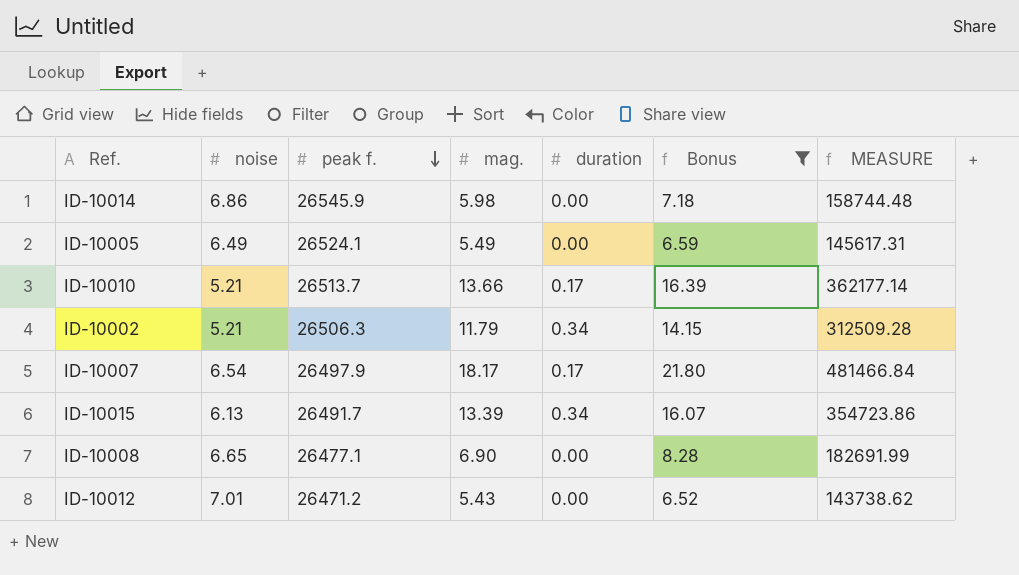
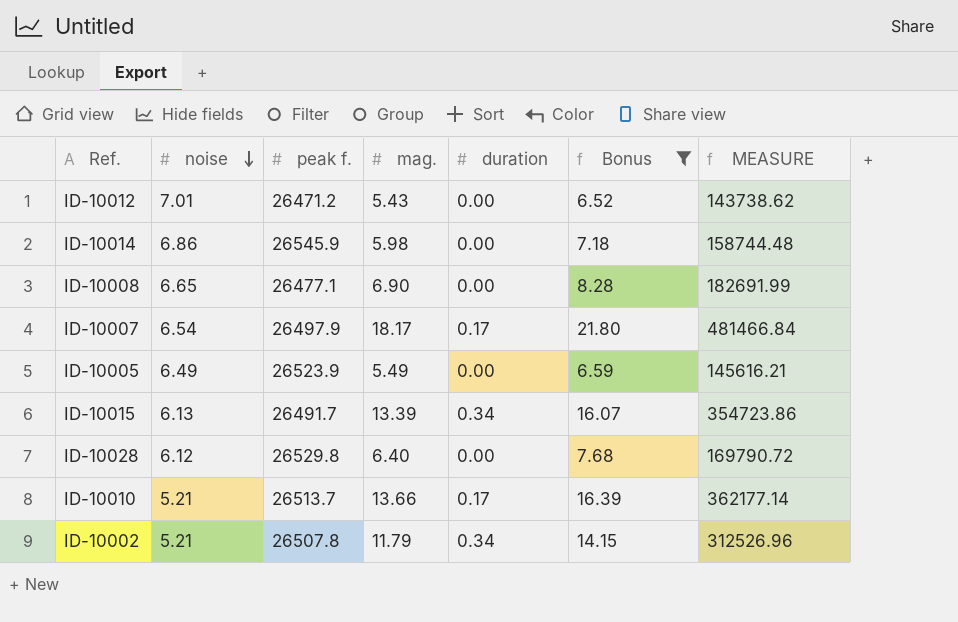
row order: peak f. descending -> noise descending
ID-10005 | peak f.: 26524.1 -> 26523.9
ID-10005 | MEASURE: 145617.31 -> 145616.21
row ID-10028: none -> 6.12 | 26529.8 | 6.40 | 0.00 | 7.68 | 169790.72
ID-10002 | peak f.: 26506.3 -> 26507.8
ID-10002 | MEASURE: 312509.28 -> 312526.96

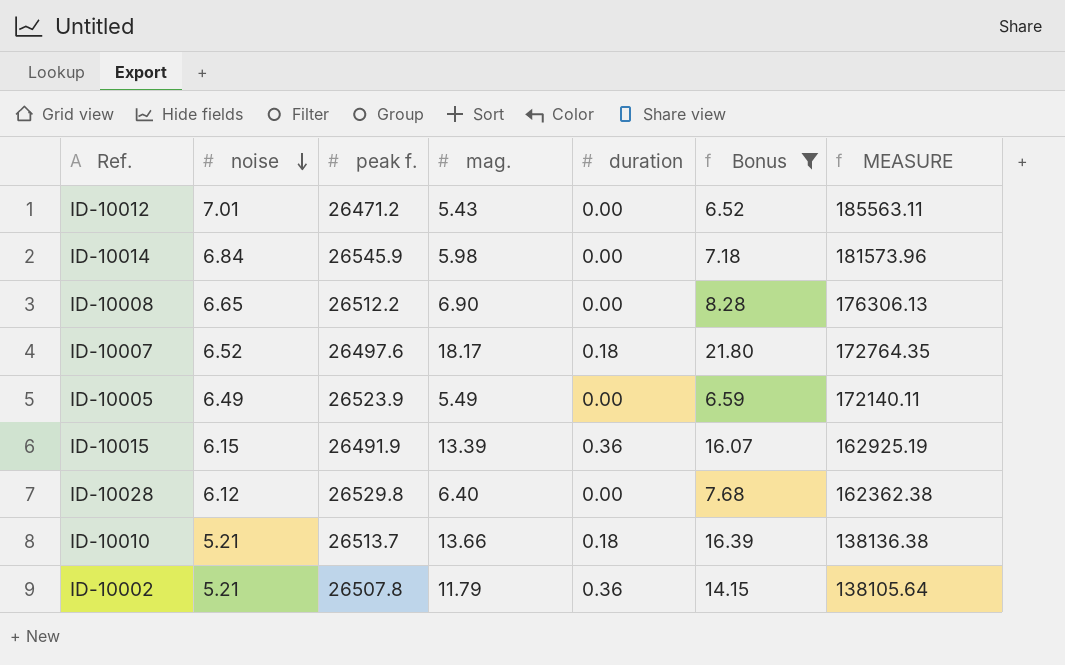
column MEASURE | formula: [peak f.] * [mag.] -> [noise] * [peak f.]
ID-10014 | noise: 6.86 -> 6.84
ID-10008 | peak f.: 26477.1 -> 26512.2
ID-10007 | noise: 6.54 -> 6.52
ID-10007 | peak f.: 26497.9 -> 26497.6
ID-10007 | duration: 0.17 -> 0.18
ID-10015 | noise: 6.13 -> 6.15
ID-10015 | peak f.: 26491.7 -> 26491.9
ID-10015 | duration: 0.34 -> 0.36
ID-10010 | duration: 0.17 -> 0.18
ID-10002 | duration: 0.34 -> 0.36

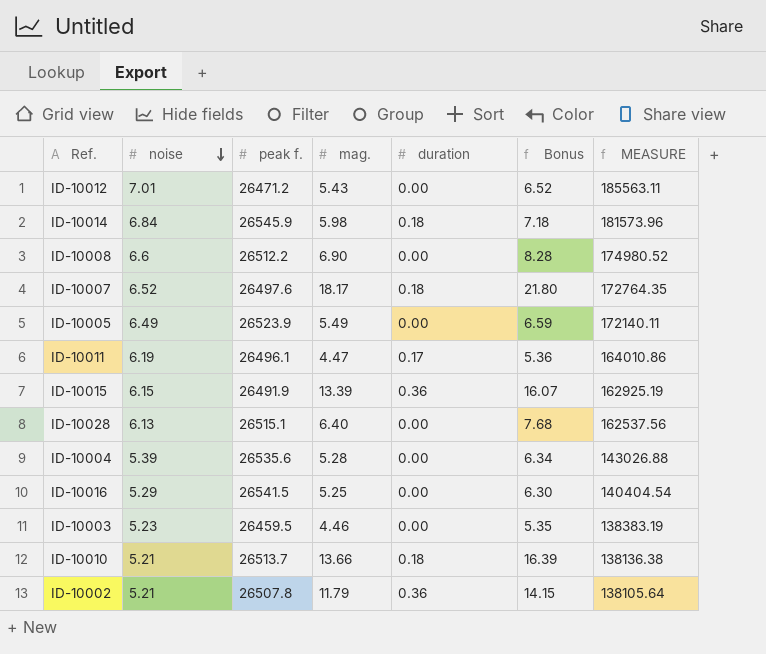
filter: Bonus >= 6.52 -> none
ID-10014 | duration: 0.00 -> 0.18
ID-10008 | noise: 6.65 -> 6.6
ID-10008 | MEASURE: 176306.13 -> 174980.52
ID-10028 | noise: 6.12 -> 6.13
ID-10028 | peak f.: 26529.8 -> 26515.1
ID-10028 | MEASURE: 162362.38 -> 162537.56

